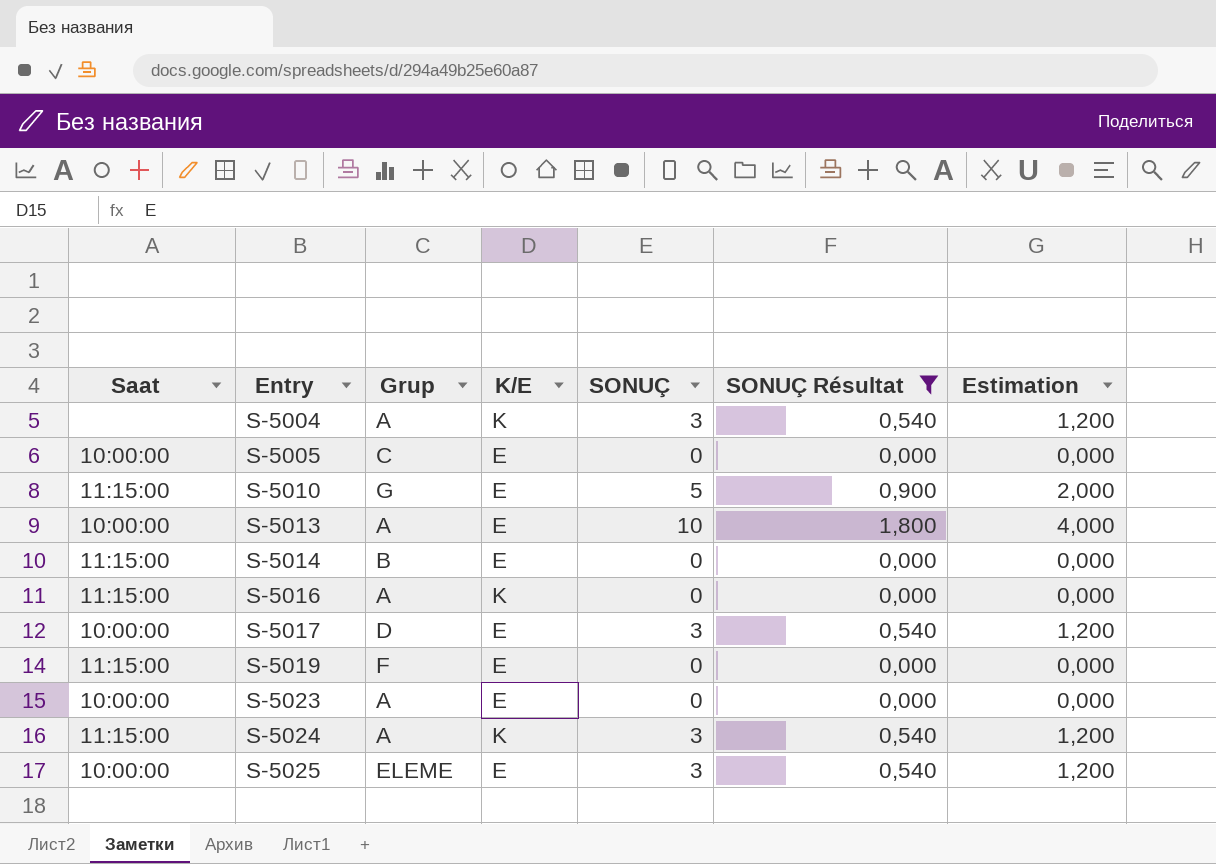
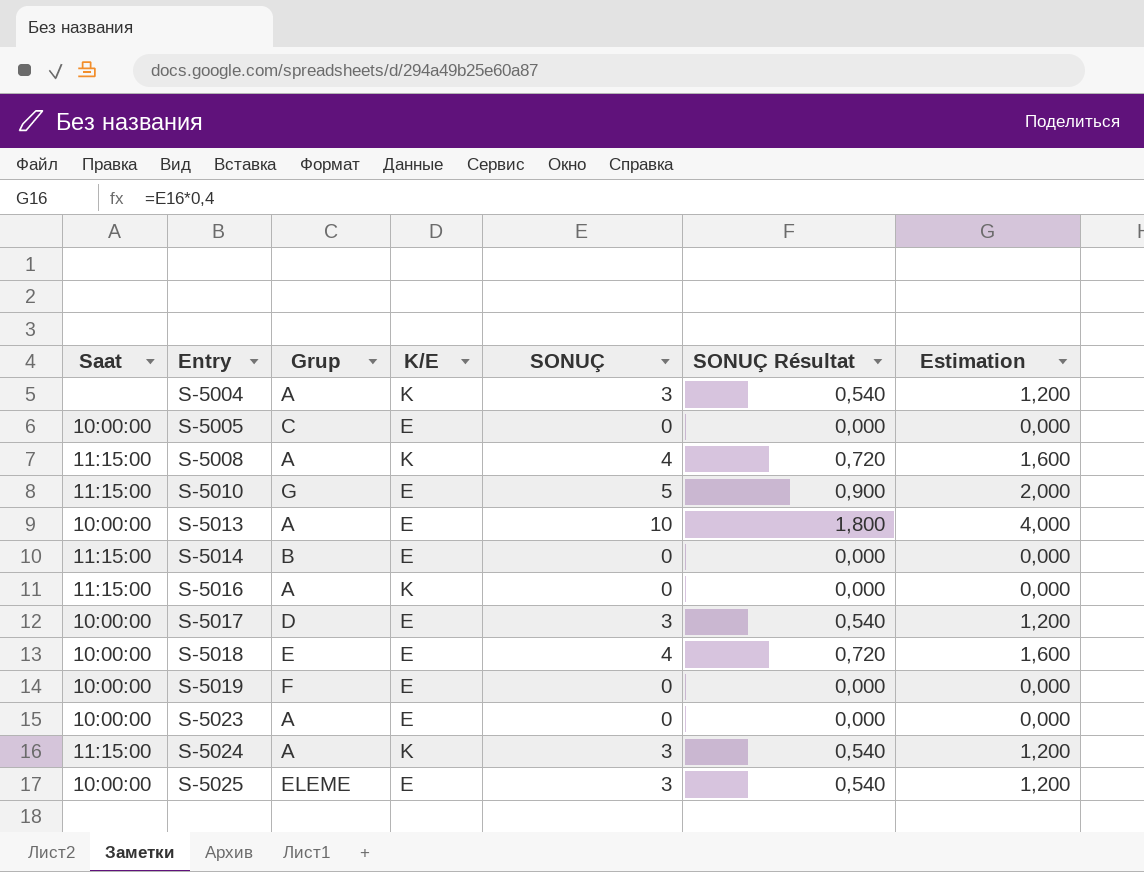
filter: SONUÇ Résultat != 0,720 -> none
S-5019 | Saat: 11:15:00 -> 10:00:00

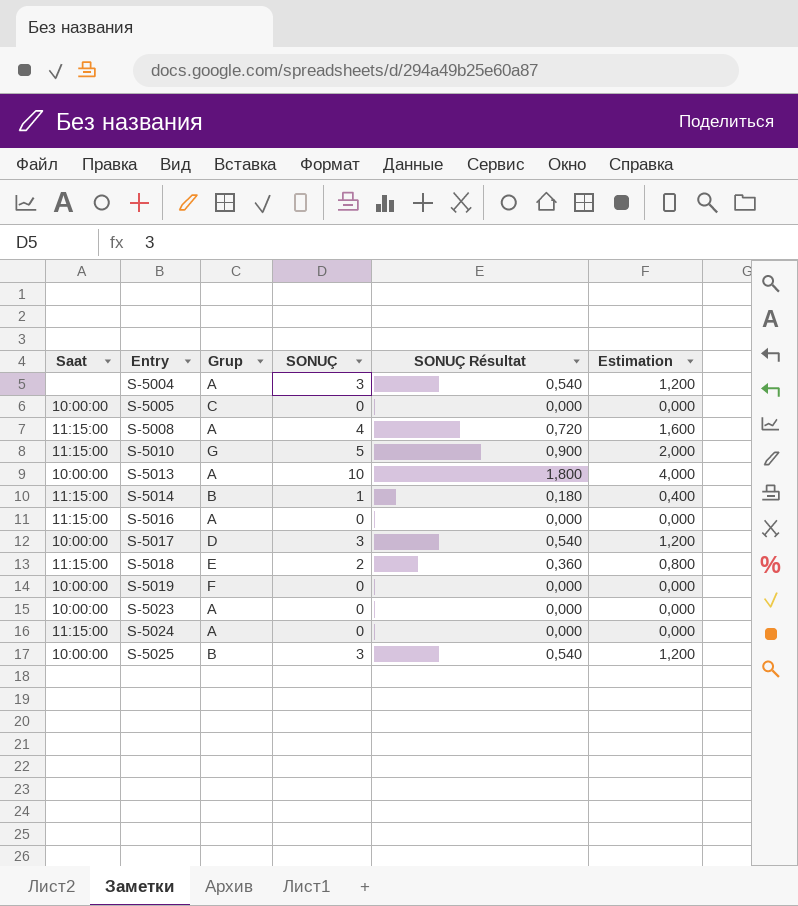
column K/E | position: 4 -> none
S-5014 | SONUÇ: 0 -> 1
S-5014 | SONUÇ Résultat: 0,000 -> 0,180
S-5014 | Estimation: 0,000 -> 0,400
S-5018 | Saat: 10:00:00 -> 11:15:00
S-5018 | SONUÇ: 4 -> 2
S-5018 | SONUÇ Résultat: 0,720 -> 0,360
S-5018 | Estimation: 1,600 -> 0,800
S-5024 | SONUÇ: 3 -> 0
S-5024 | SONUÇ Résultat: 0,540 -> 0,000
S-5024 | Estimation: 1,200 -> 0,000
S-5025 | Grup: ELEME -> B

